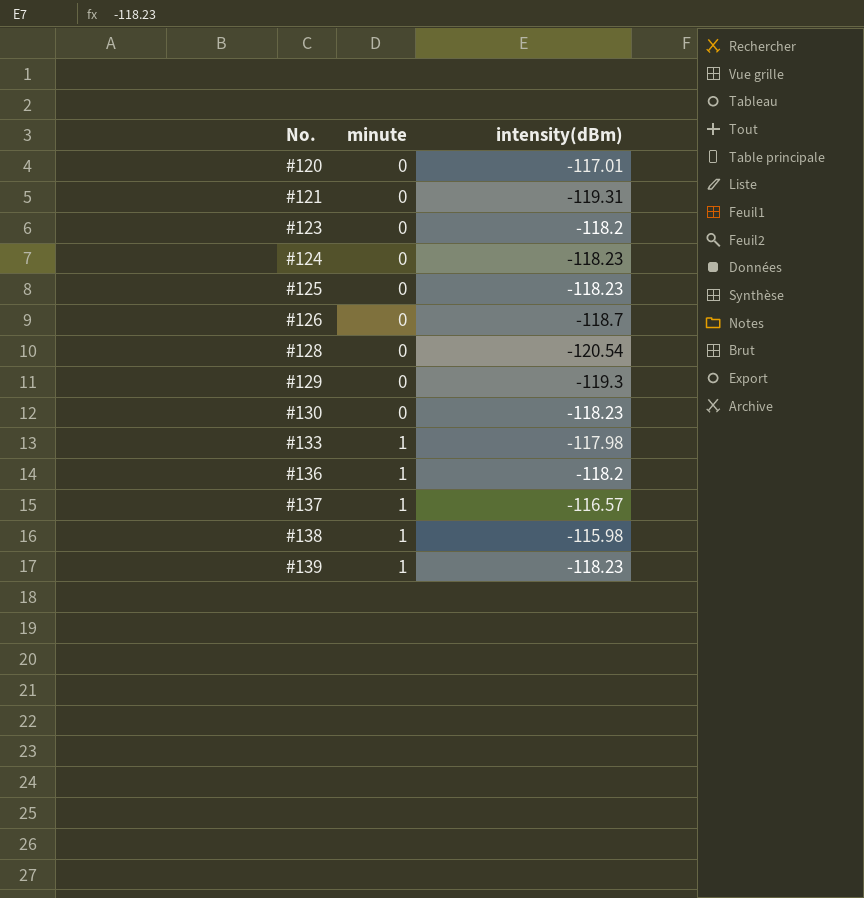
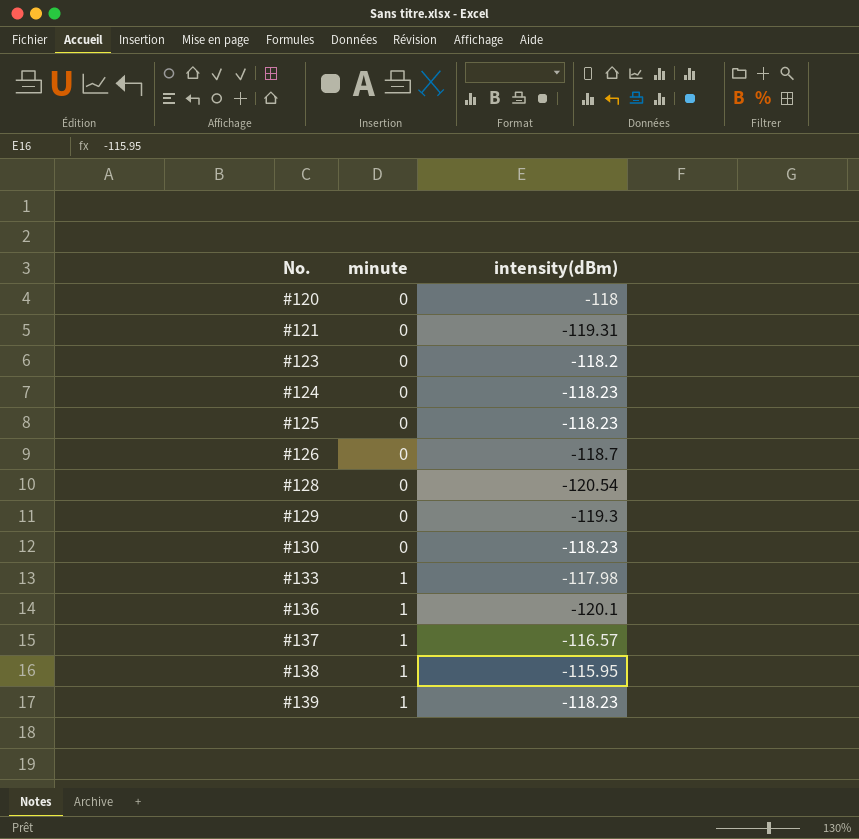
#120 | intensity(dBm): -117.01 -> -118
#136 | intensity(dBm): -118.2 -> -120.1
#138 | intensity(dBm): -115.98 -> -115.95

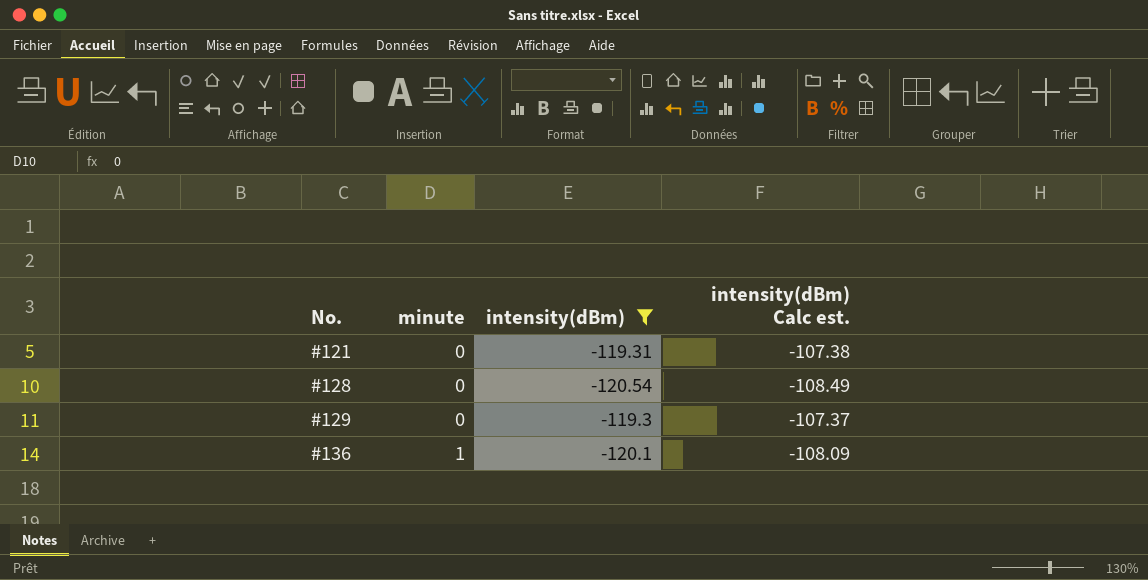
filter: none -> intensity(dBm) <= -119.3
column intensity(dBm) Calc est. | formula: none -> [intensity(dBm)] * 0.9

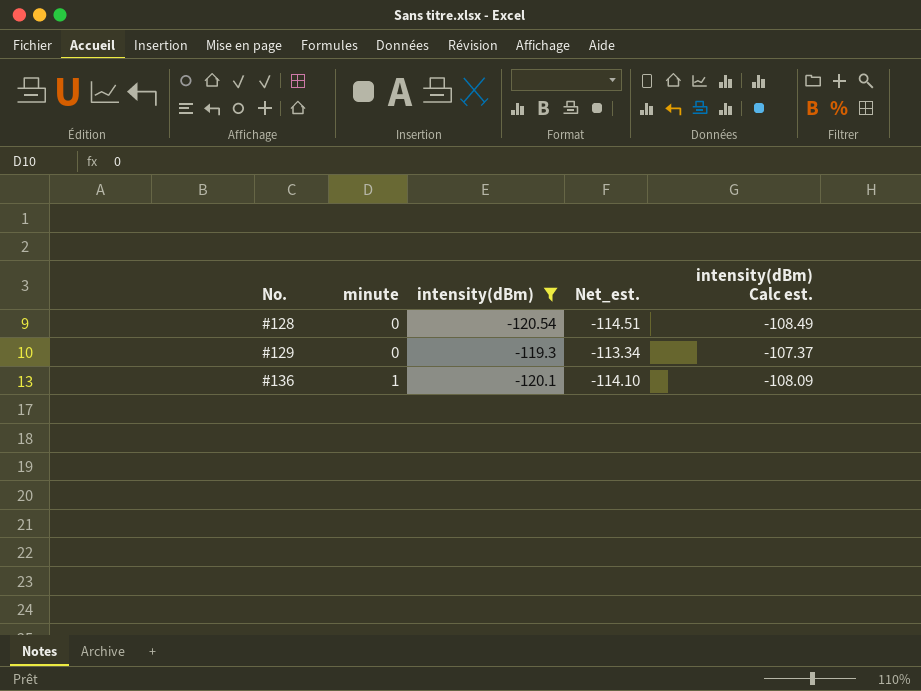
column Net_est. | formula: none -> [intensity(dBm)] * 0.95
row #121: 0 | -119.31 | -107.38 -> none

